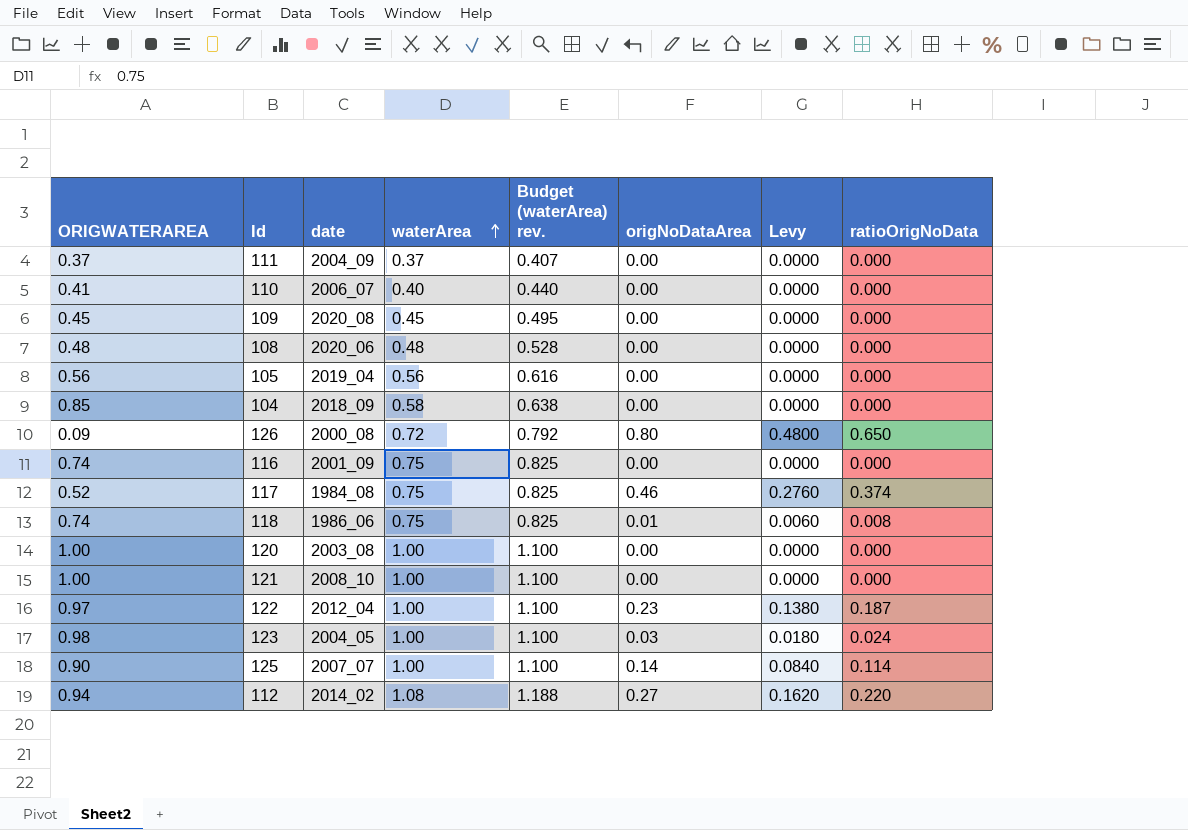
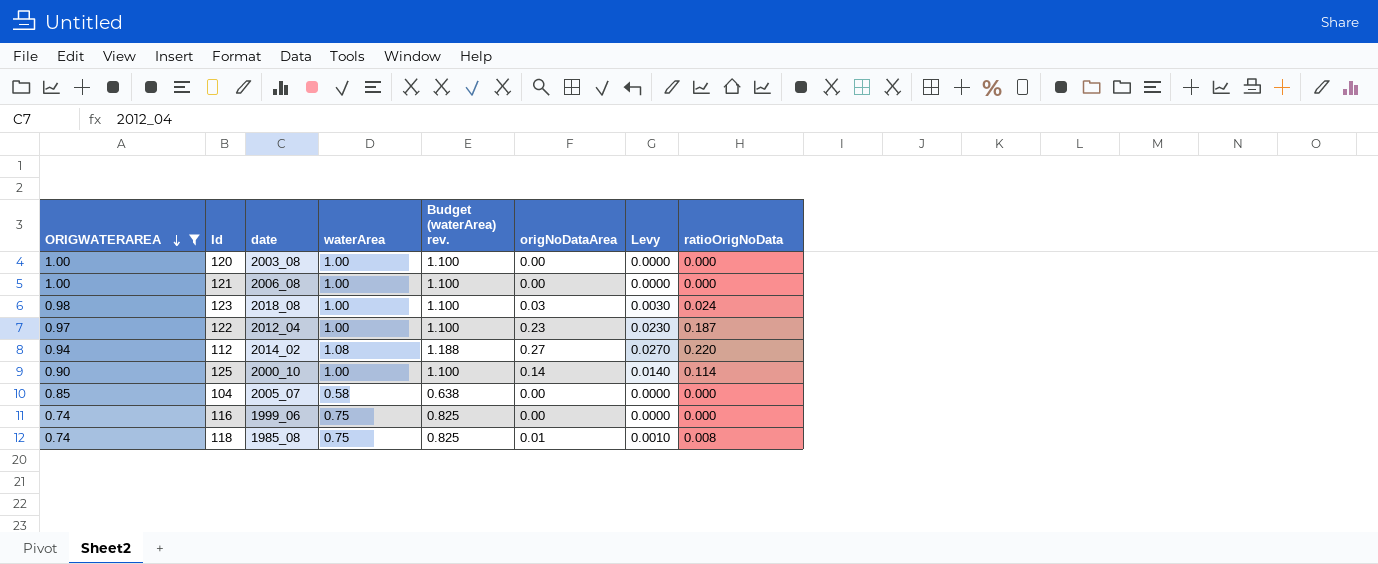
filter: none -> ORIGWATERAREA >= 0.74
row order: waterArea ascending -> ORIGWATERAREA descending
column Levy | formula: [origNoDataArea] * 0.6 -> [origNoDataArea] * 0.1
121 | date: 2008_10 -> 2006_08
123 | date: 2004_05 -> 2018_08
125 | date: 2007_07 -> 2000_10
104 | date: 2018_09 -> 2005_07
116 | date: 2001_09 -> 1999_06
118 | date: 1986_06 -> 1985_08

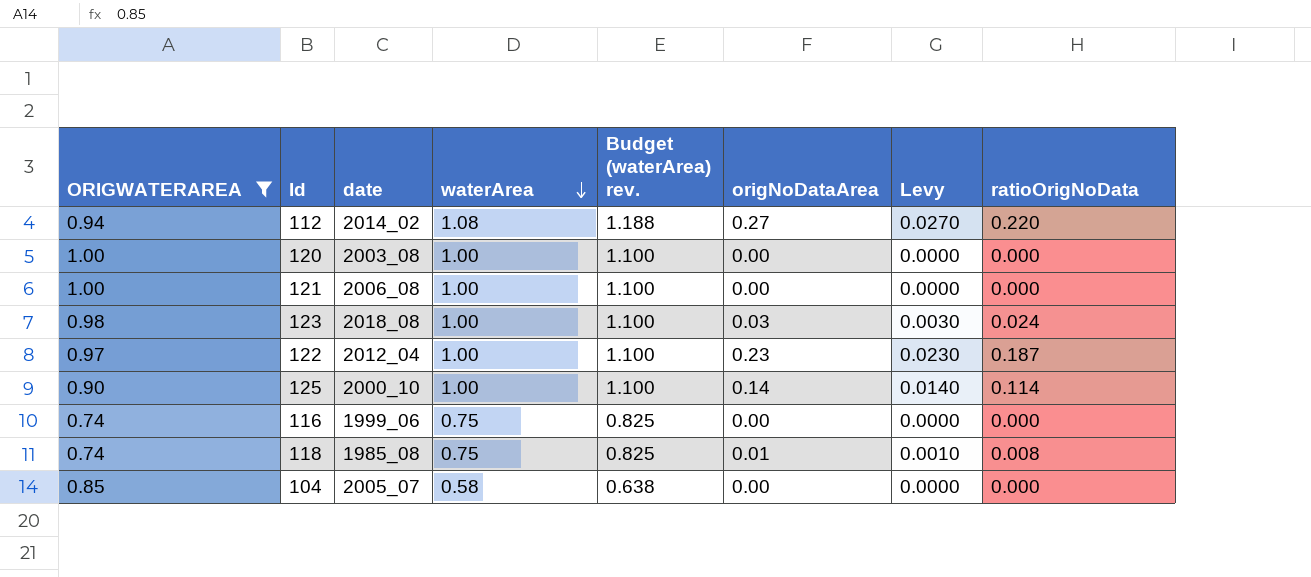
row order: ORIGWATERAREA descending -> waterArea descending

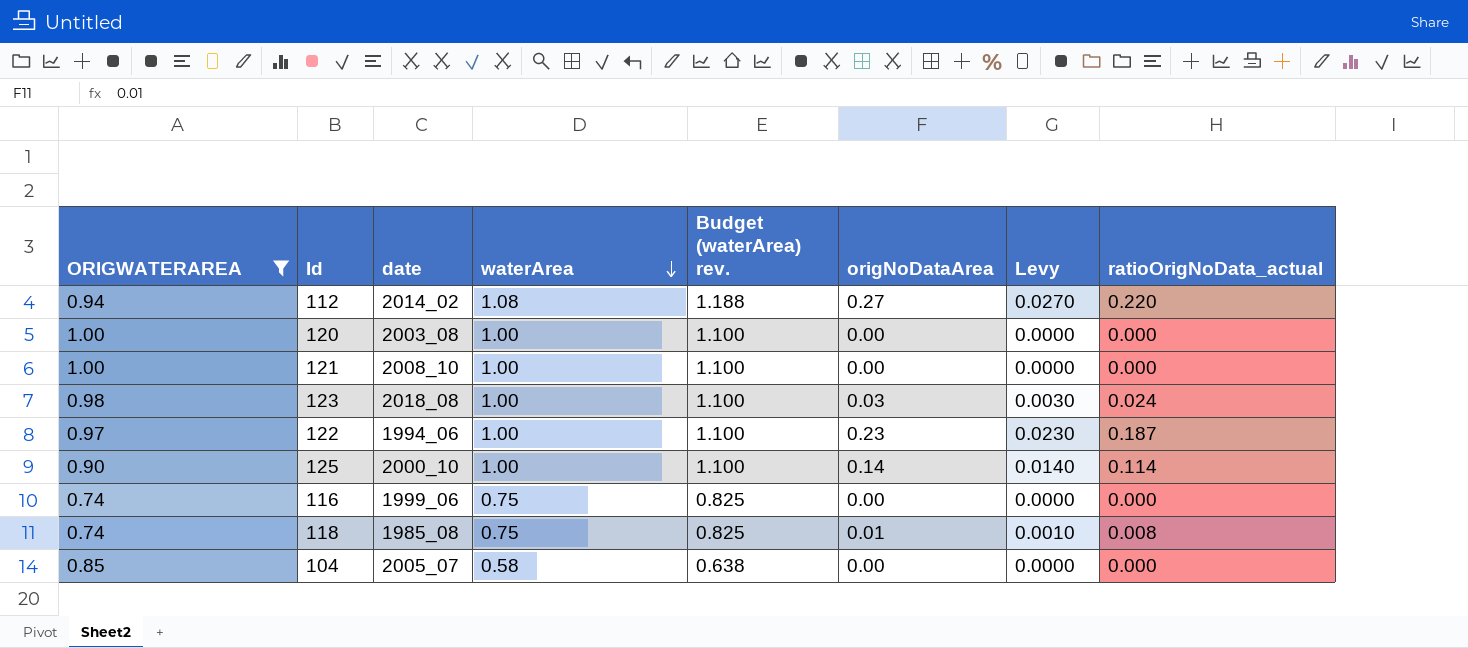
column name: ratioOrigNoData -> ratioOrigNoData_actual
121 | date: 2006_08 -> 2008_10
122 | date: 2012_04 -> 1994_06

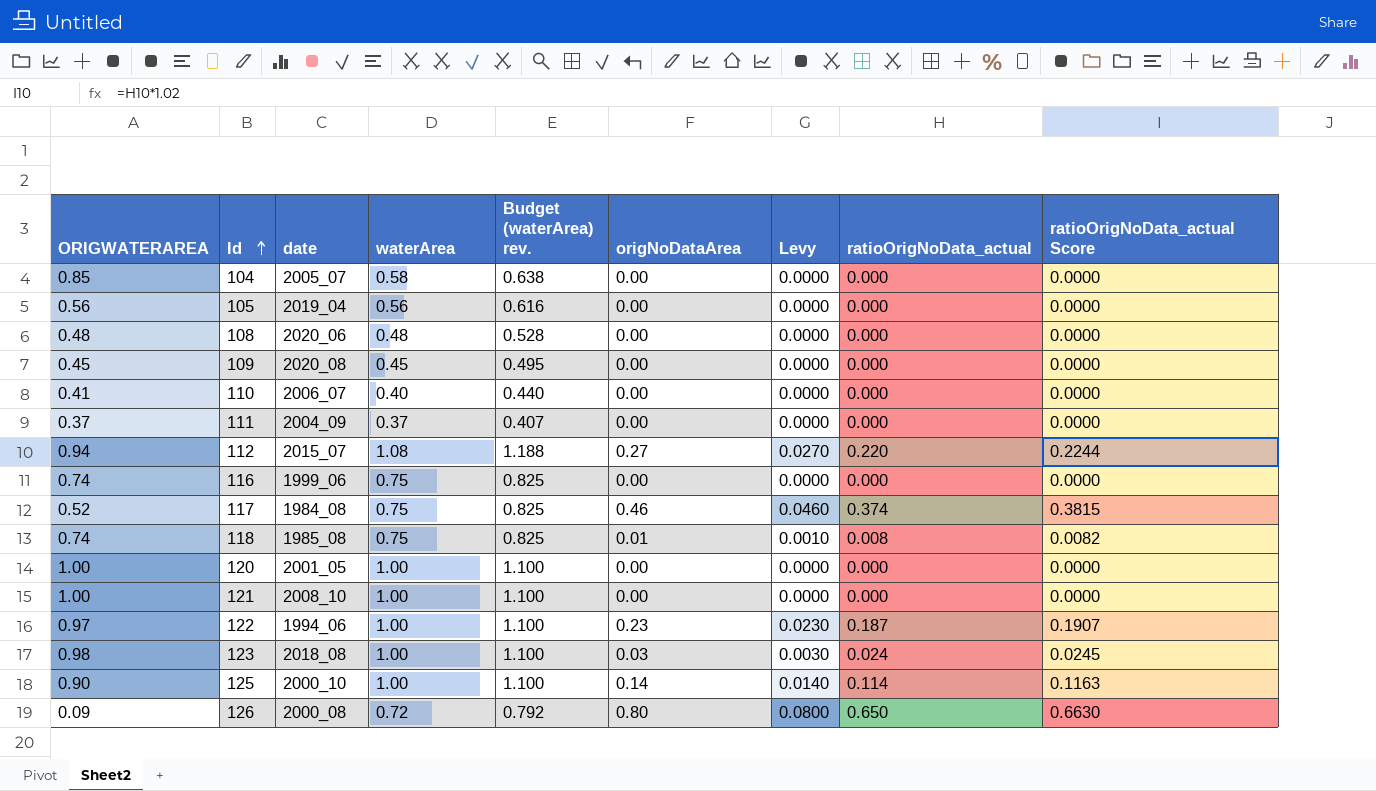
filter: ORIGWATERAREA >= 0.74 -> none
row order: waterArea descending -> Id ascending
column ratioOrigNoData_actual Score | formula: none -> [ratioOrigNoData_actual] * 1.02
112 | date: 2014_02 -> 2015_07
120 | date: 2003_08 -> 2001_05

